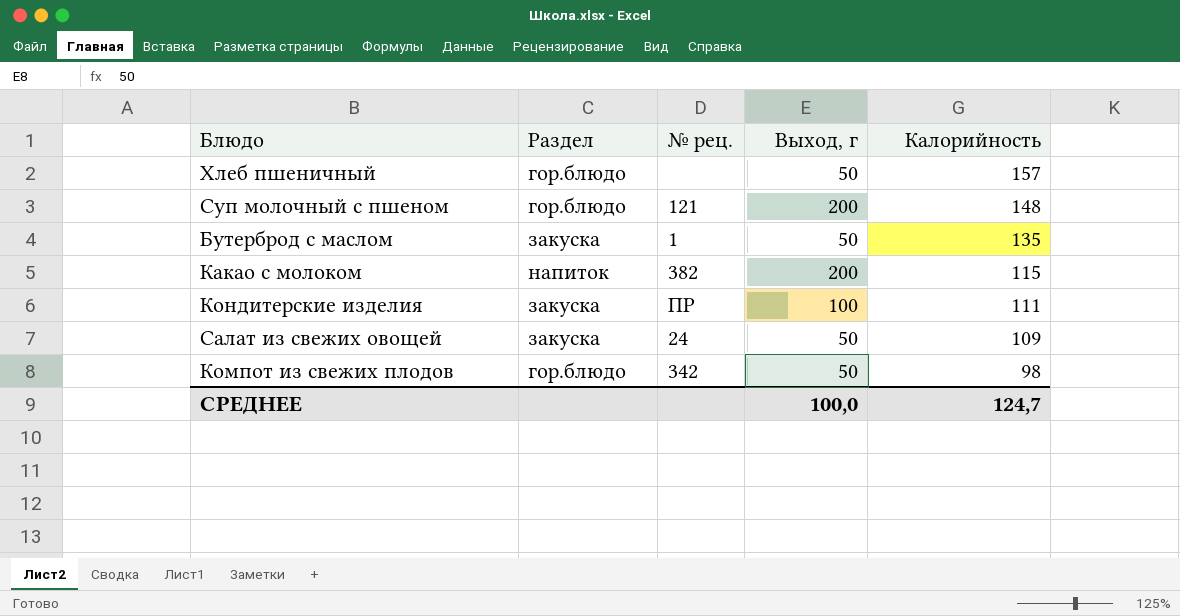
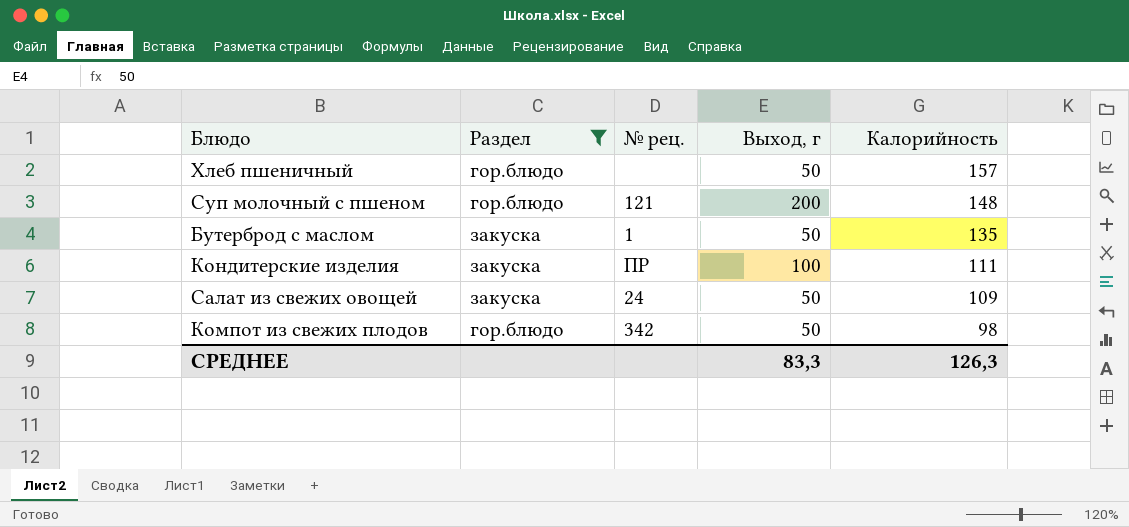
filter: none -> Раздел != напиток
СРЕДНЕЕ | Выход, г: 100,0 -> 83,3
СРЕДНЕЕ | Калорийность: 124,7 -> 126,3

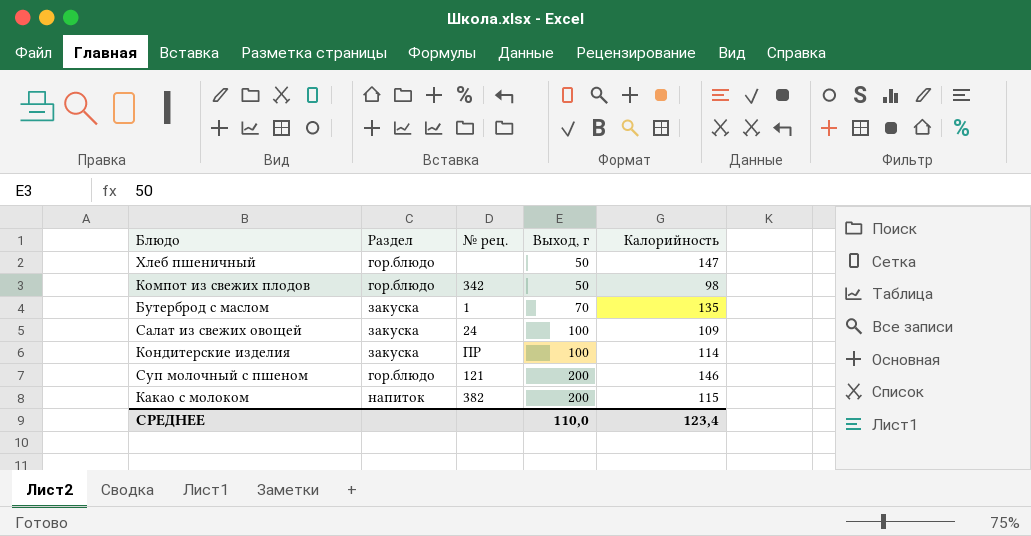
filter: Раздел != напиток -> none
row order: Калорийность descending -> Выход, г ascending
Хлеб пшеничный | Калорийность: 157 -> 147
Бутерброд с маслом | Выход, г: 50 -> 70
Салат из свежих овощей | Выход, г: 50 -> 100
Кондитерские изделия | Калорийность: 111 -> 114
Суп молочный с пшеном | Калорийность: 148 -> 146
СРЕДНЕЕ | Выход, г: 83,3 -> 110,0
СРЕДНЕЕ | Калорийность: 126,3 -> 123,4

